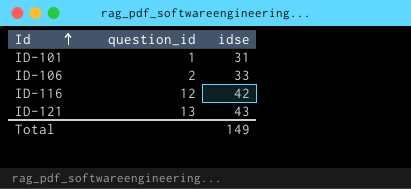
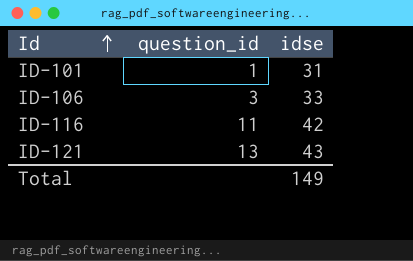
ID-106 | question_id: 2 -> 3
ID-116 | question_id: 12 -> 11

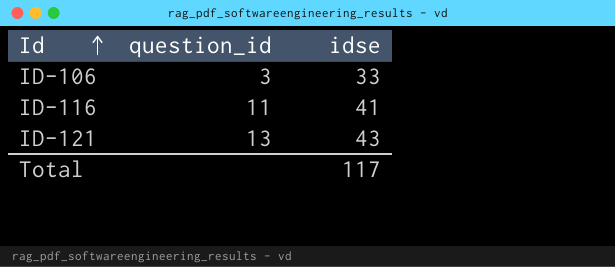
row ID-101: 1 | 31 -> none
ID-116 | idse: 42 -> 41
Total | idse: 149 -> 117

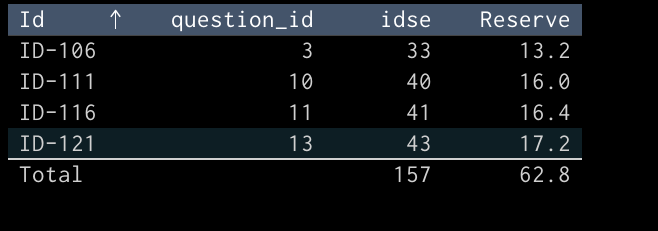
column Reserve | formula: none -> [idse] * 0.4
row ID-111: none -> 10 | 40 | 16.0
Total | idse: 117 -> 157

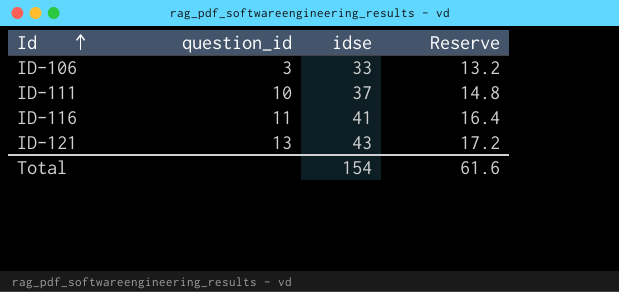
ID-111 | idse: 40 -> 37
ID-111 | Reserve: 16.0 -> 14.8
Total | idse: 157 -> 154
Total | Reserve: 62.8 -> 61.6

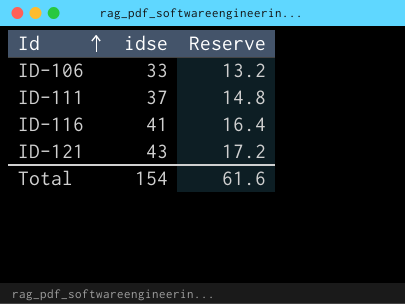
column question_id | position: 2 -> none

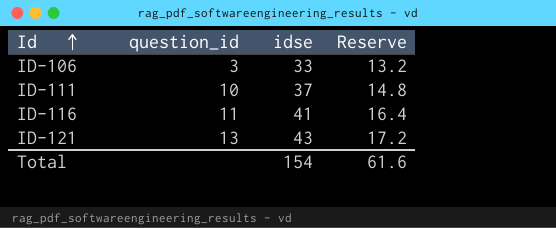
column question_id | position: none -> 2

